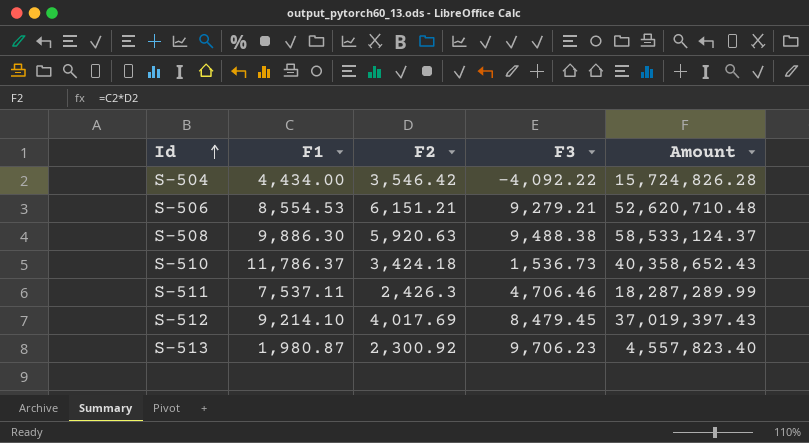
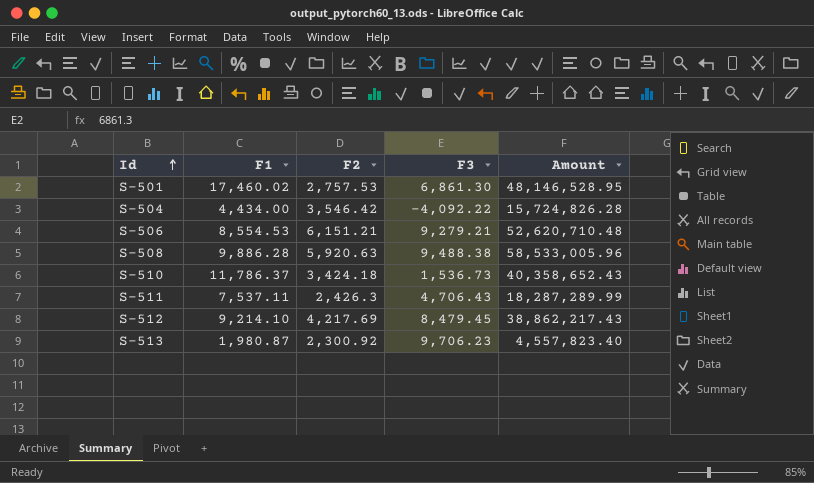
row S-501: none -> 17,460.02 | 2,757.53 | 6,861.30 | 48,146,528.95
S-508 | F1: 9,886.30 -> 9,886.28
S-508 | Amount: 58,533,124.37 -> 58,533,005.96
S-511 | F3: 4,706.46 -> 4,706.43
S-512 | F2: 4,017.69 -> 4,217.69
S-512 | Amount: 37,019,397.43 -> 38,862,217.43

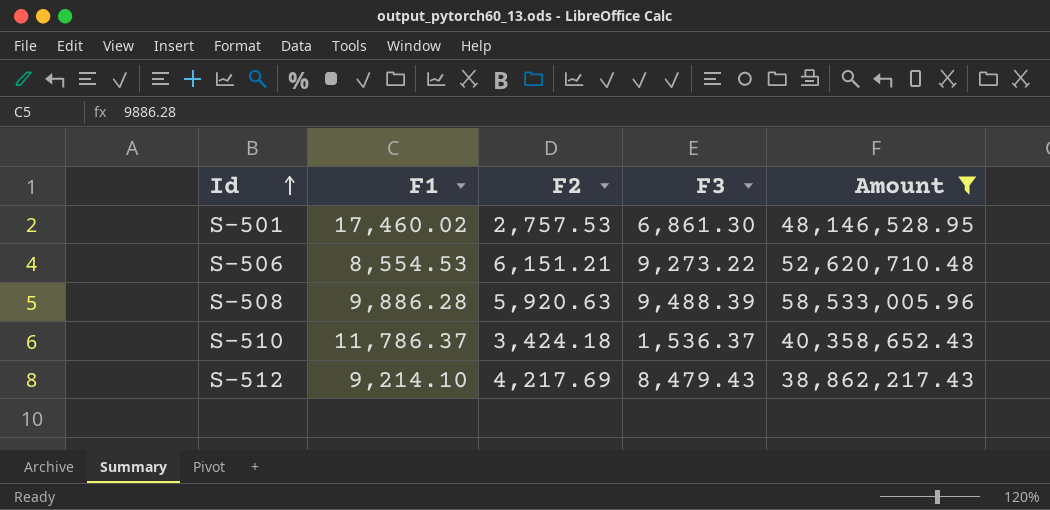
filter: none -> Amount >= 38,862,217.43
S-506 | F3: 9,279.21 -> 9,273.22
S-508 | F3: 9,488.38 -> 9,488.39
S-510 | F3: 1,536.73 -> 1,536.37
S-512 | F3: 8,479.45 -> 8,479.43

